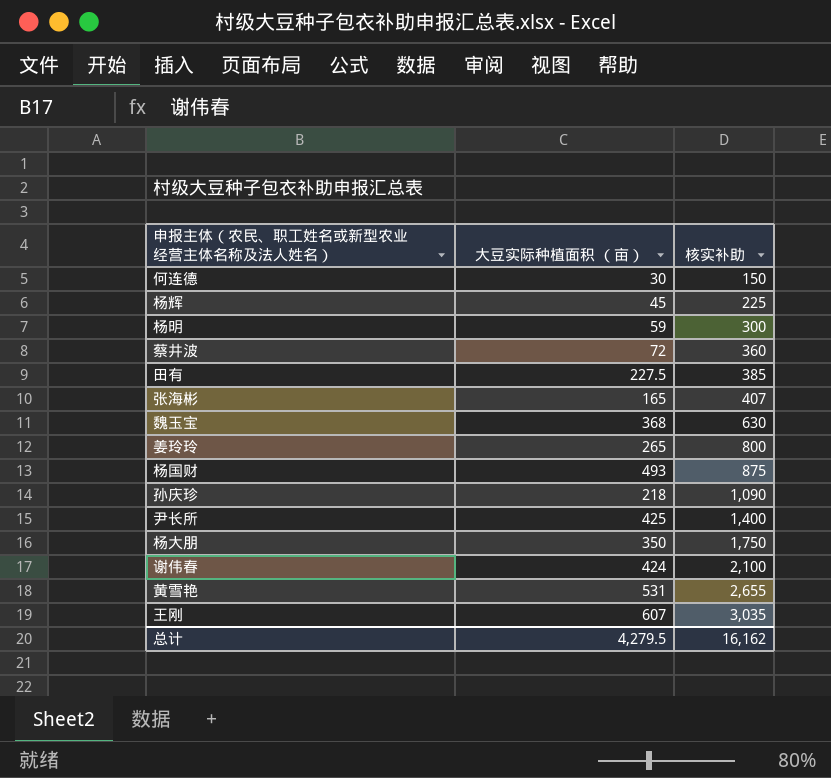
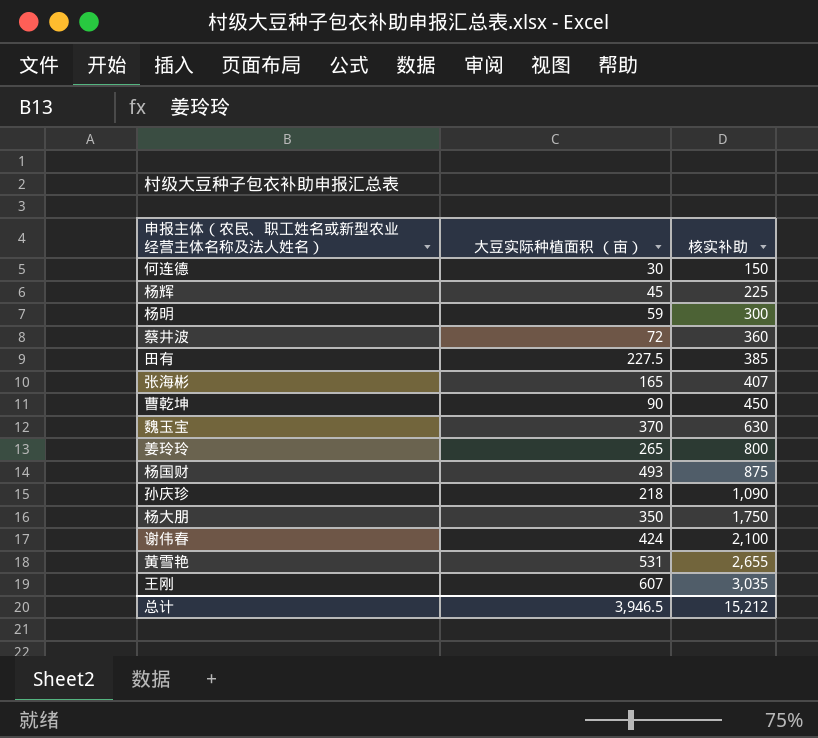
row 尹长所: 425 | 1,400 -> none
row 曹乾坤: none -> 90 | 450
魏玉宝 | 大豆实际种植面积 （亩）: 368 -> 370
总计 | 大豆实际种植面积 （亩）: 4,279.5 -> 3,946.5
总计 | 核实补助: 16,162 -> 15,212

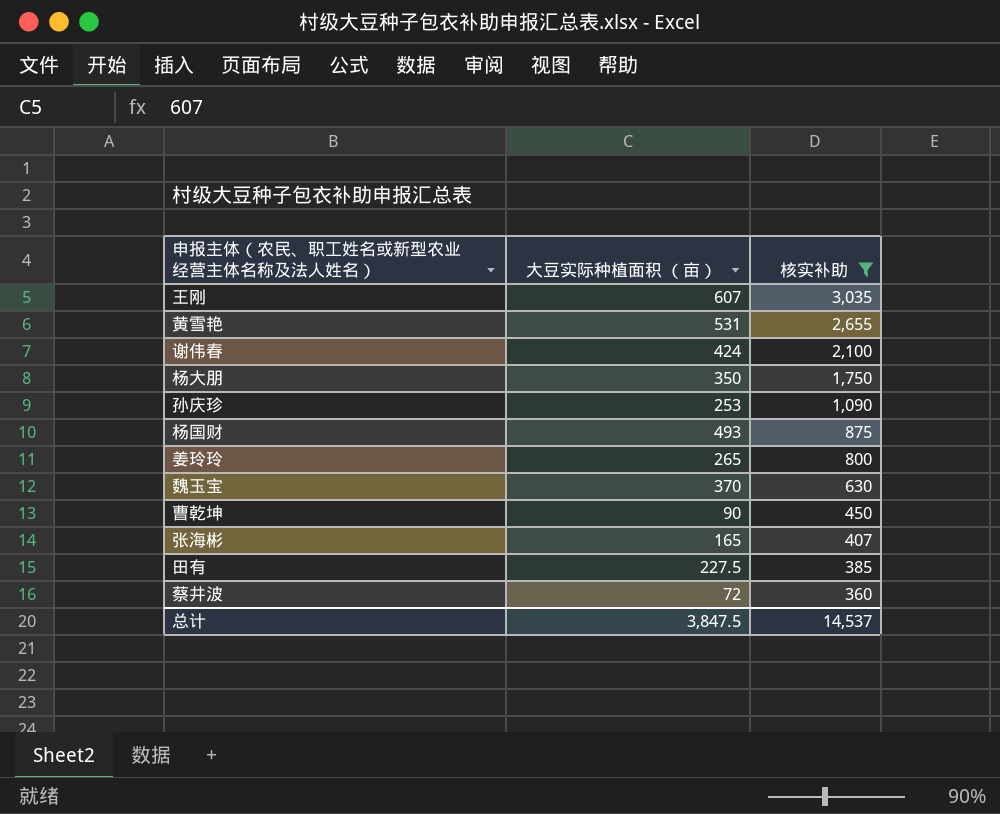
filter: none -> 核实补助 >= 360
row order: 核实补助 ascending -> 核实补助 descending
孙庆珍 | 大豆实际种植面积 （亩）: 218 -> 253
总计 | 大豆实际种植面积 （亩）: 3,946.5 -> 3,847.5
总计 | 核实补助: 15,212 -> 14,537

